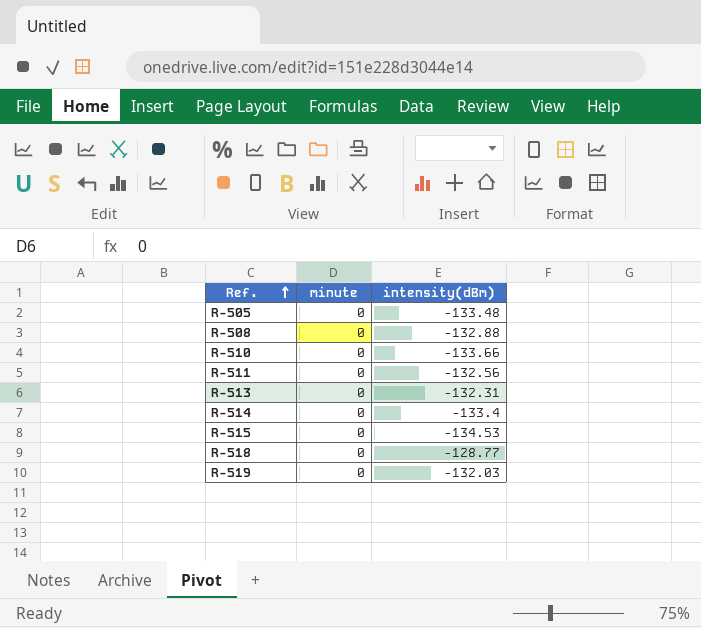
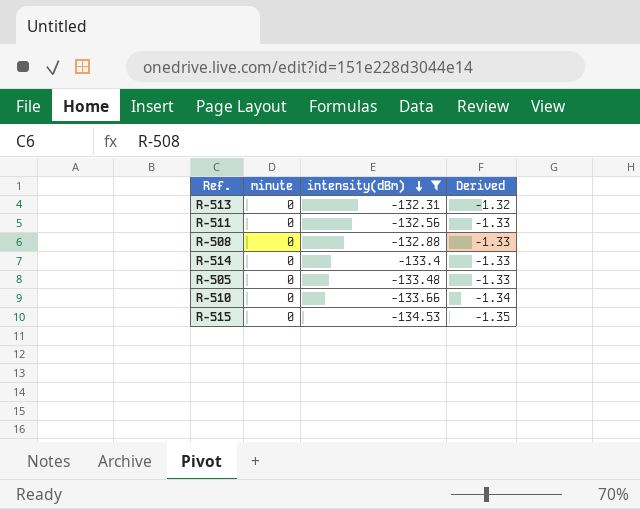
filter: none -> intensity(dBm) <= -132.31
row order: Ref. ascending -> intensity(dBm) descending
column Derived | formula: none -> [intensity(dBm)] * 0.01

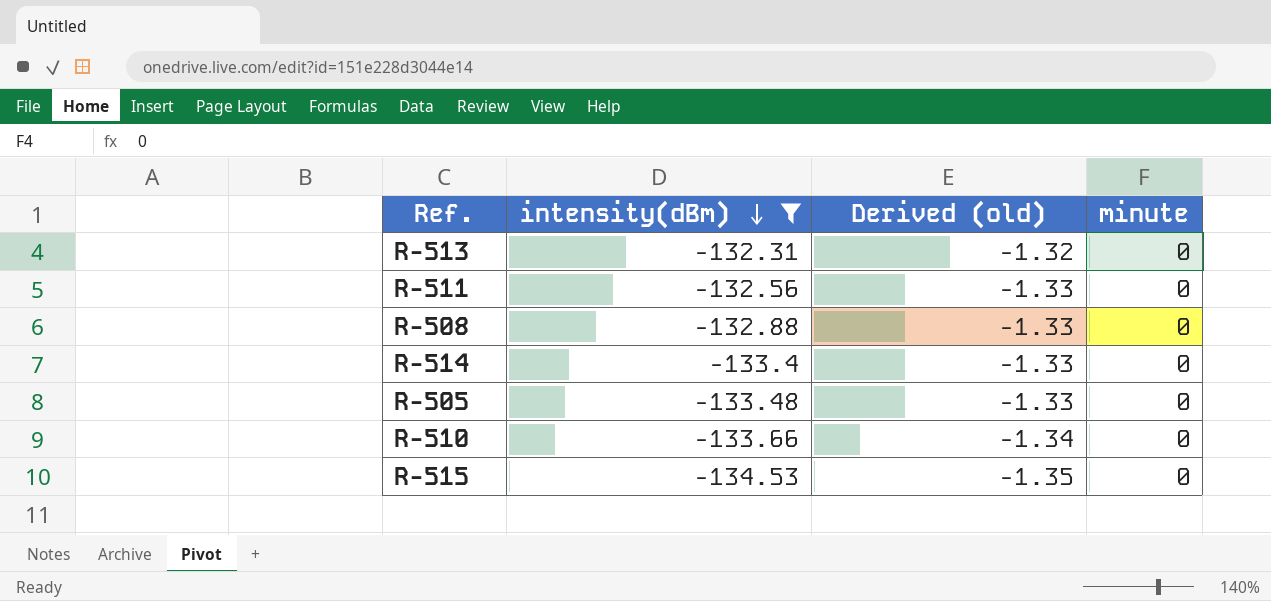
column name: Derived -> Derived (old)
column minute | position: 2 -> 4

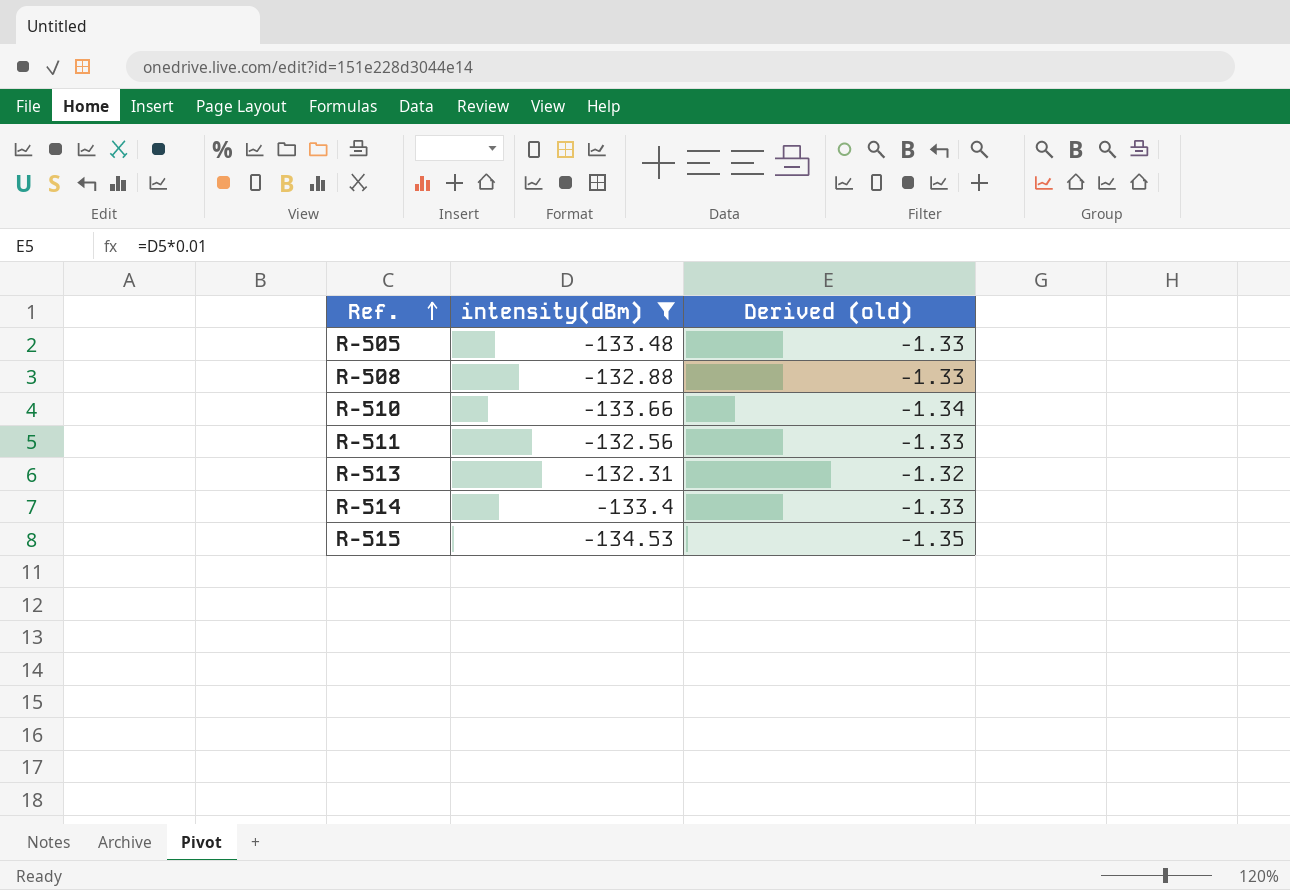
row order: intensity(dBm) descending -> Ref. ascending
column minute | position: 4 -> none

